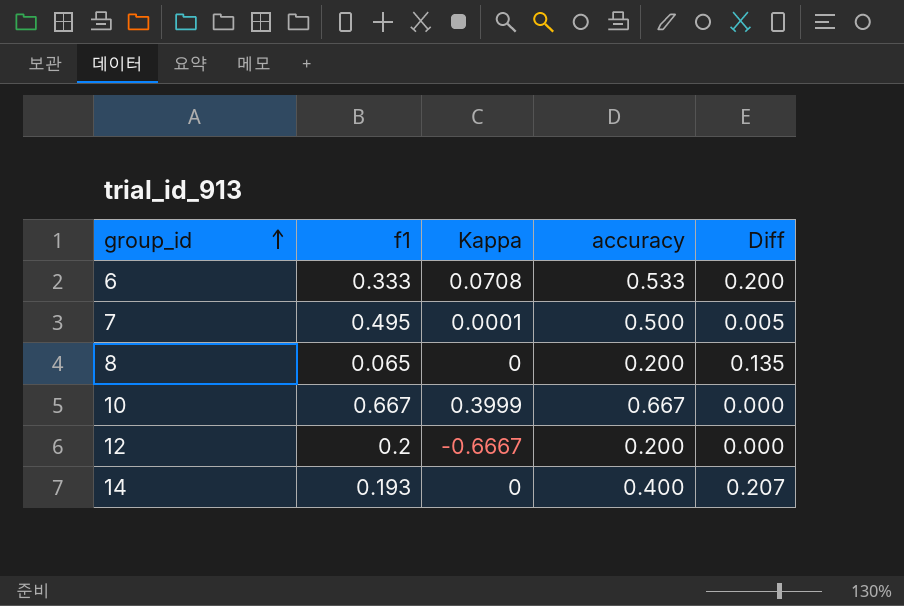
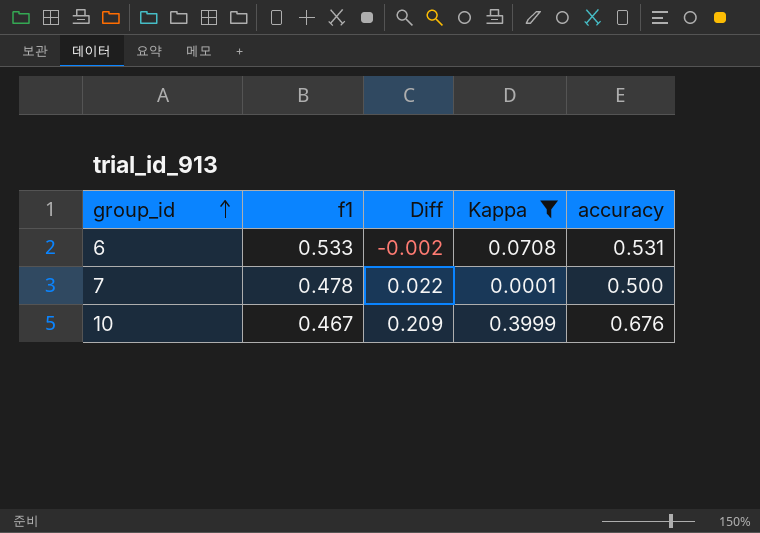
filter: none -> Kappa >= 0.0001
column Diff | position: 5 -> 3
6 | f1: 0.333 -> 0.533
6 | Diff: 0.200 -> -0.002
6 | accuracy: 0.533 -> 0.531
7 | f1: 0.495 -> 0.478
7 | Diff: 0.005 -> 0.022
10 | f1: 0.667 -> 0.467
10 | Diff: 0.000 -> 0.209
10 | accuracy: 0.667 -> 0.676

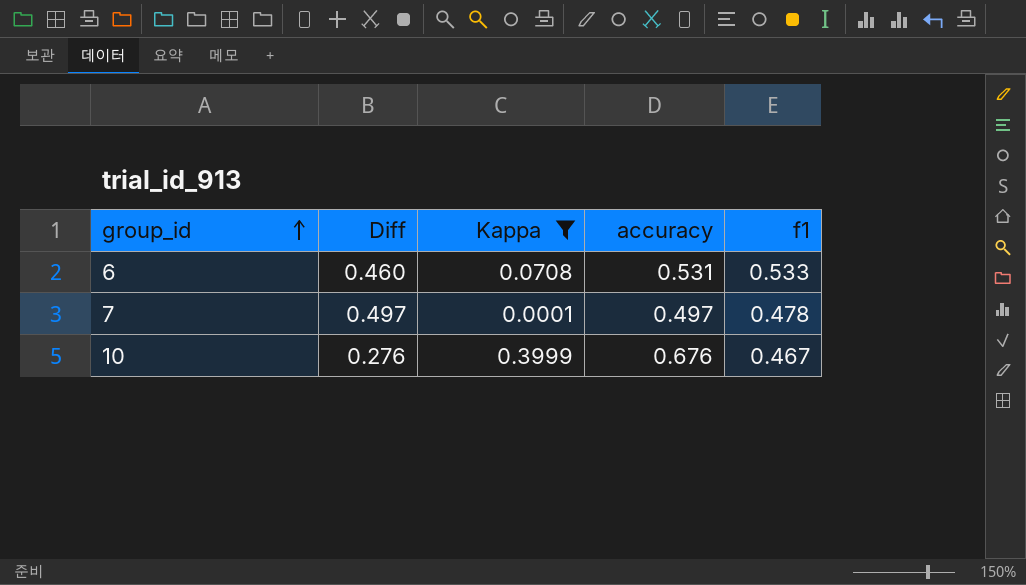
column Diff | formula: [accuracy] - [f1] -> [accuracy] - [Kappa]
column f1 | position: 2 -> 5
7 | accuracy: 0.500 -> 0.497

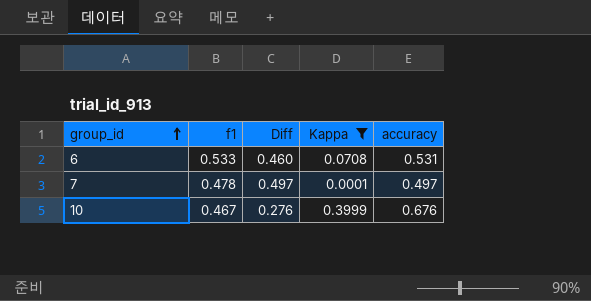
column f1 | position: 5 -> 2

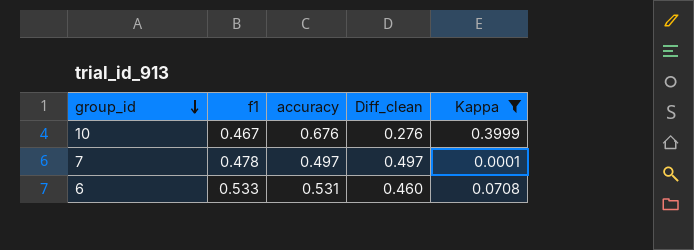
row order: group_id ascending -> group_id descending
column accuracy | position: 5 -> 3
column name: Diff -> Diff_clean

